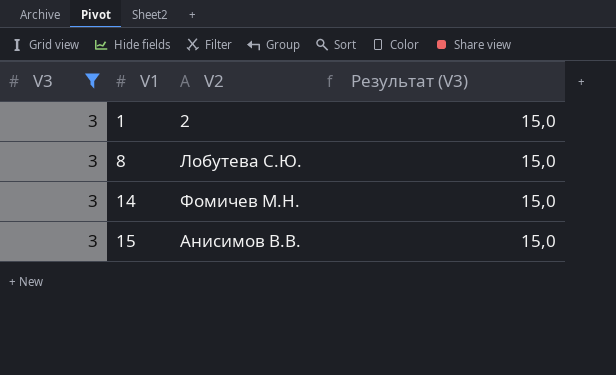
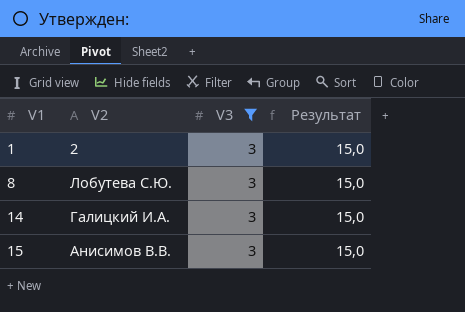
column V3 | position: 1 -> 3
column name: Результат (V3) -> Результат
14 | V2: Фомичев М.Н. -> Галицкий И.А.

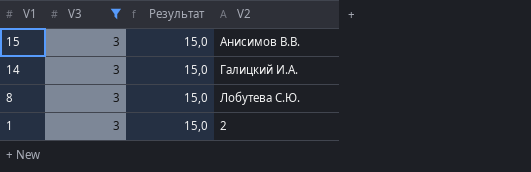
row order: V1 ascending -> V1 descending
column V2 | position: 2 -> 4

